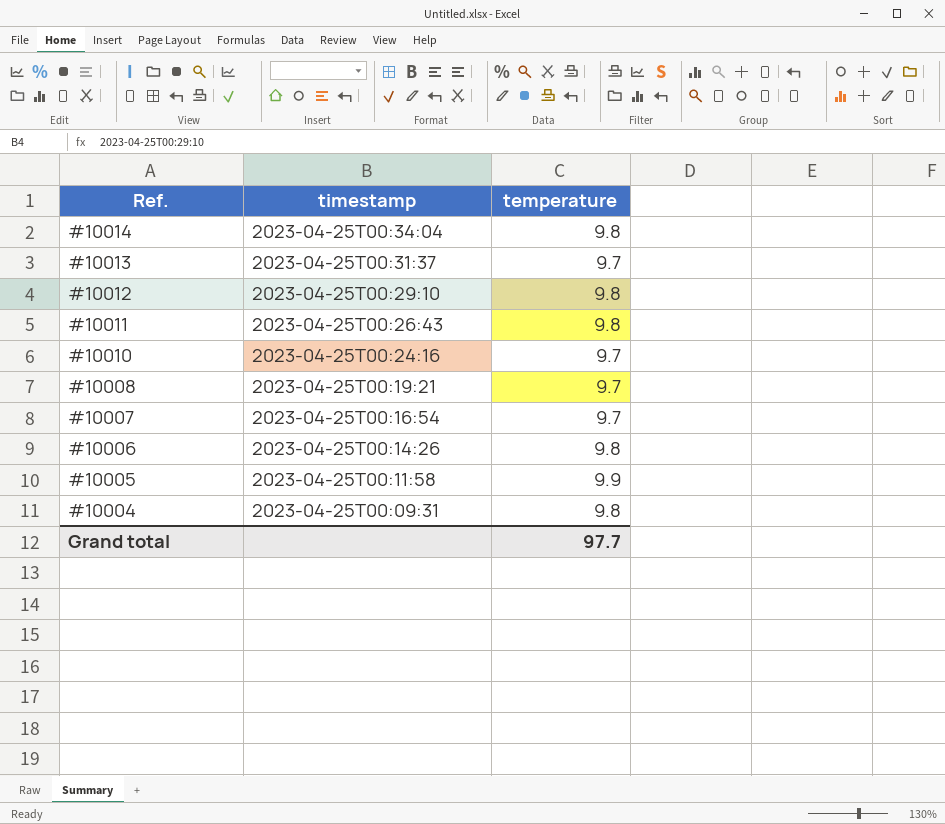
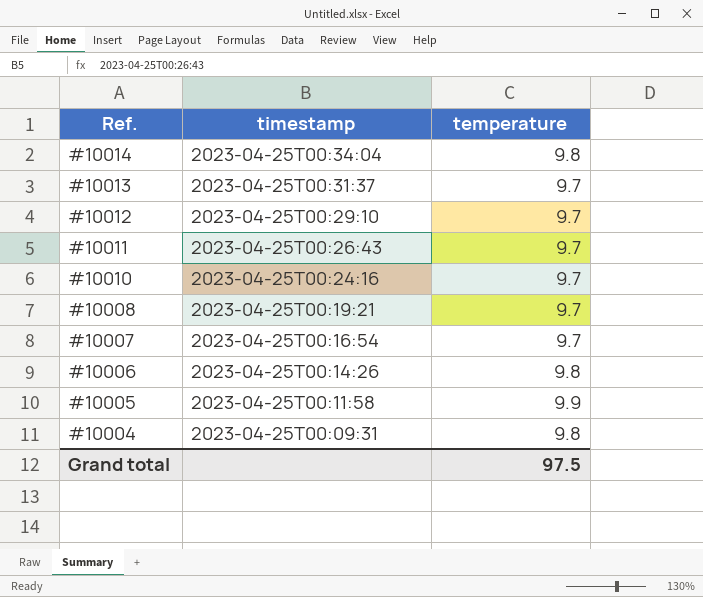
#10012 | temperature: 9.8 -> 9.7
#10011 | temperature: 9.8 -> 9.7
Grand total | temperature: 97.7 -> 97.5

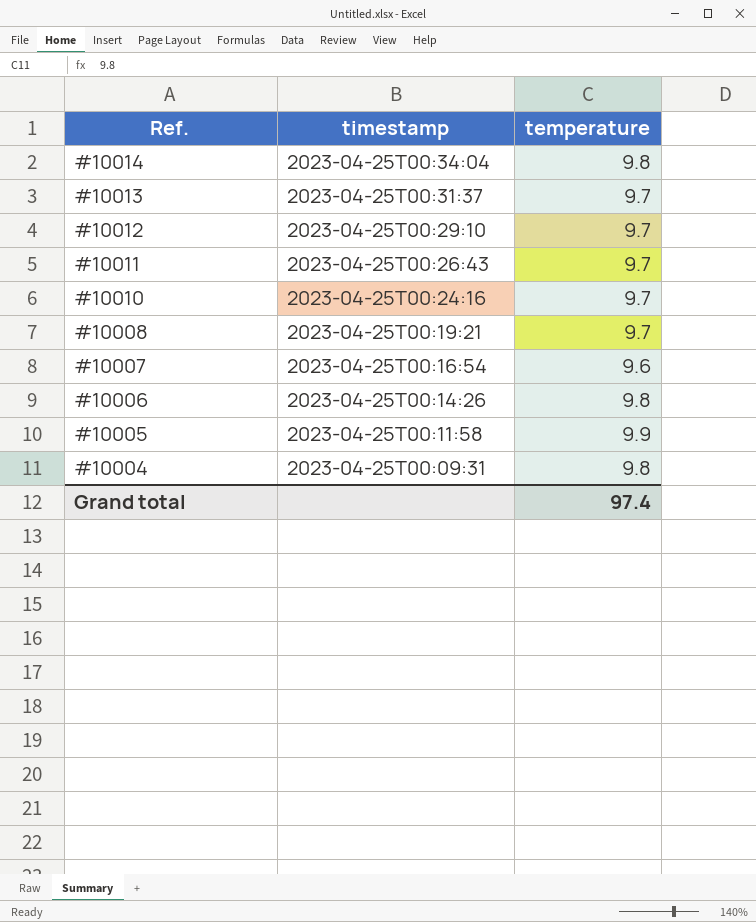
#10007 | temperature: 9.7 -> 9.6
Grand total | temperature: 97.5 -> 97.4

